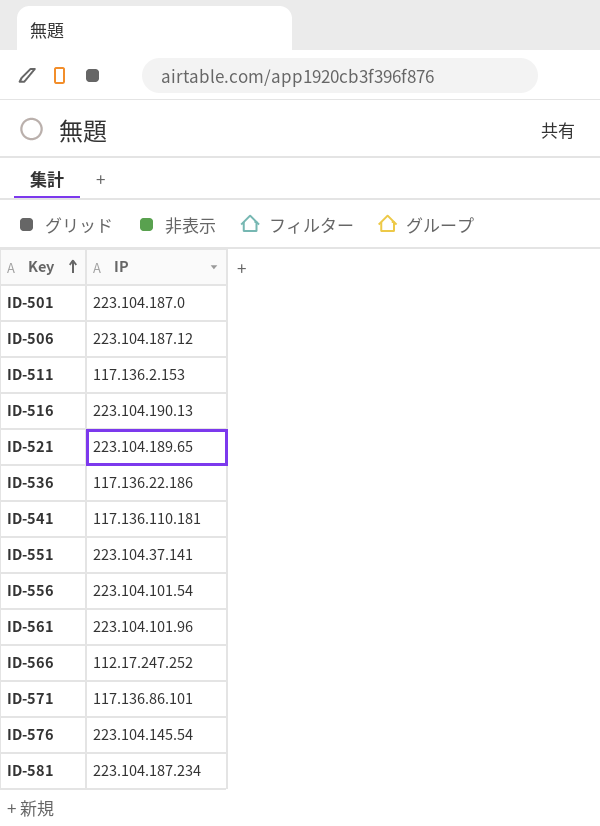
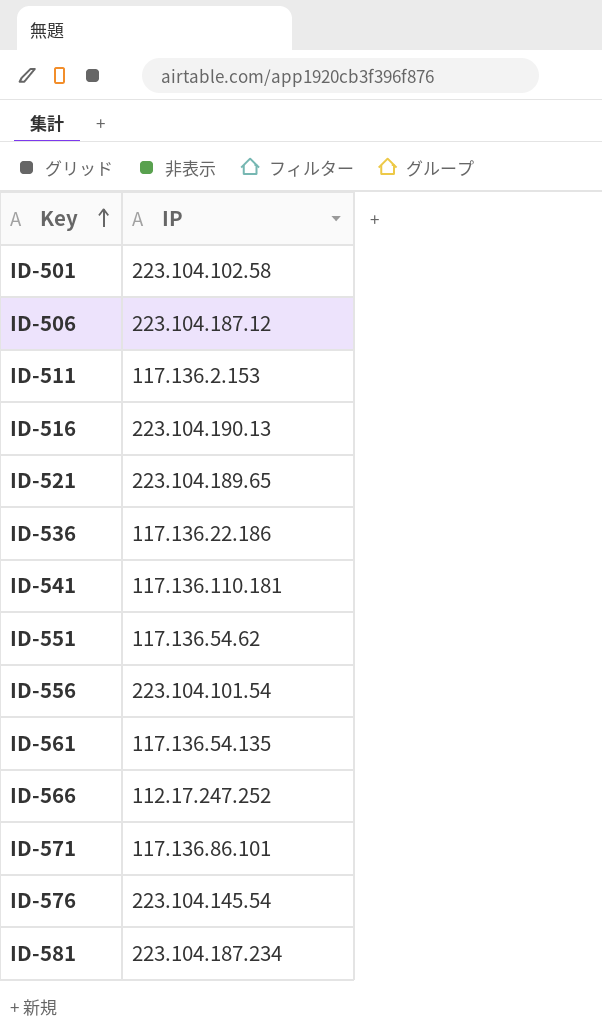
ID-501 | IP: 223.104.187.0 -> 223.104.102.58
ID-551 | IP: 223.104.37.141 -> 117.136.54.62
ID-561 | IP: 223.104.101.96 -> 117.136.54.135

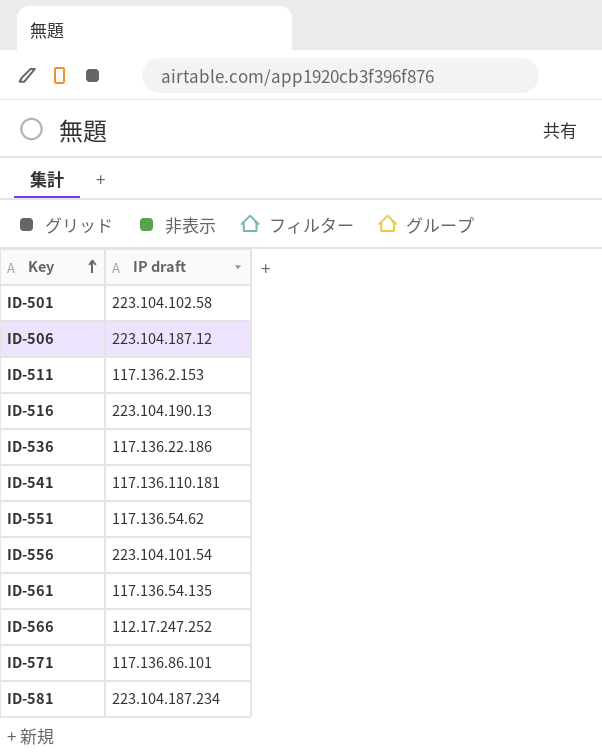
column name: IP -> IP draft
row ID-521: 223.104.189.65 -> none
row ID-576: 223.104.145.54 -> none

